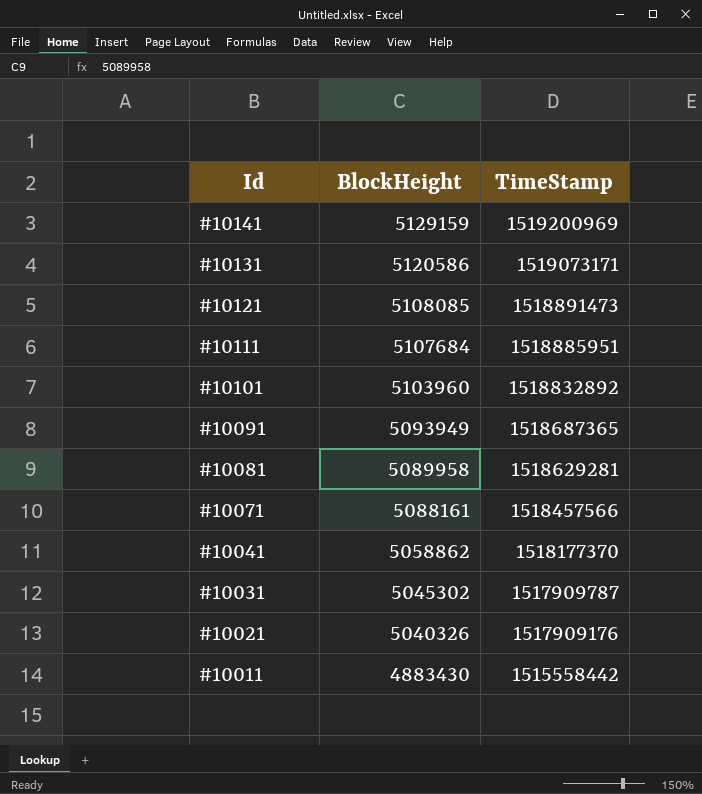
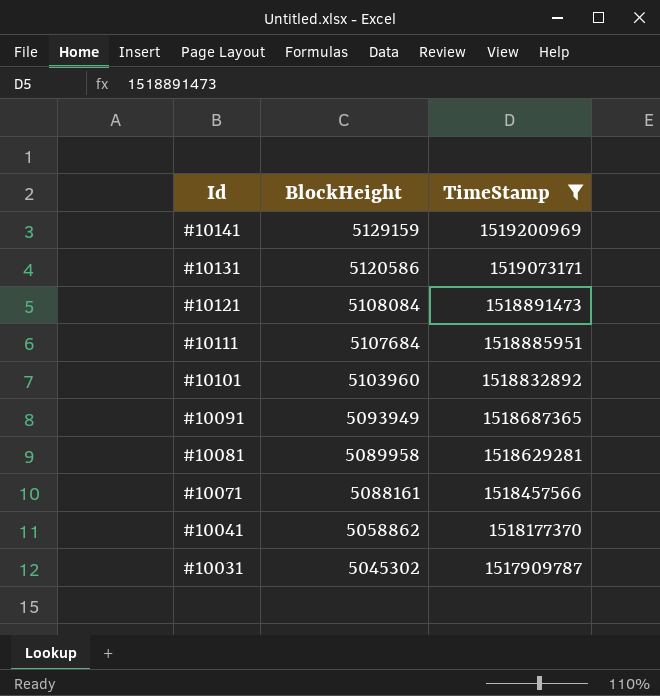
filter: none -> TimeStamp >= 1517909787
#10121 | BlockHeight: 5108085 -> 5108084

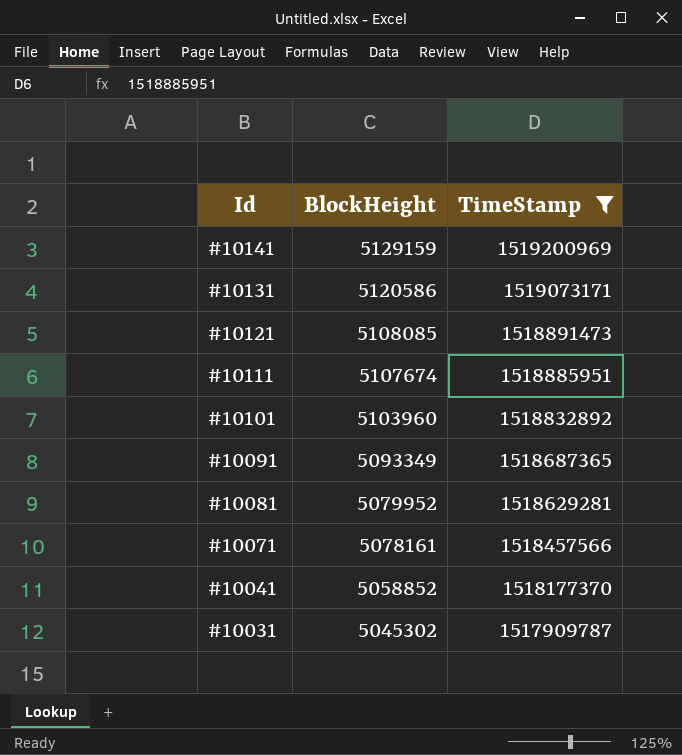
#10121 | BlockHeight: 5108084 -> 5108085
#10111 | BlockHeight: 5107684 -> 5107674
#10091 | BlockHeight: 5093949 -> 5093349
#10081 | BlockHeight: 5089958 -> 5079952
#10071 | BlockHeight: 5088161 -> 5078161
#10041 | BlockHeight: 5058862 -> 5058852

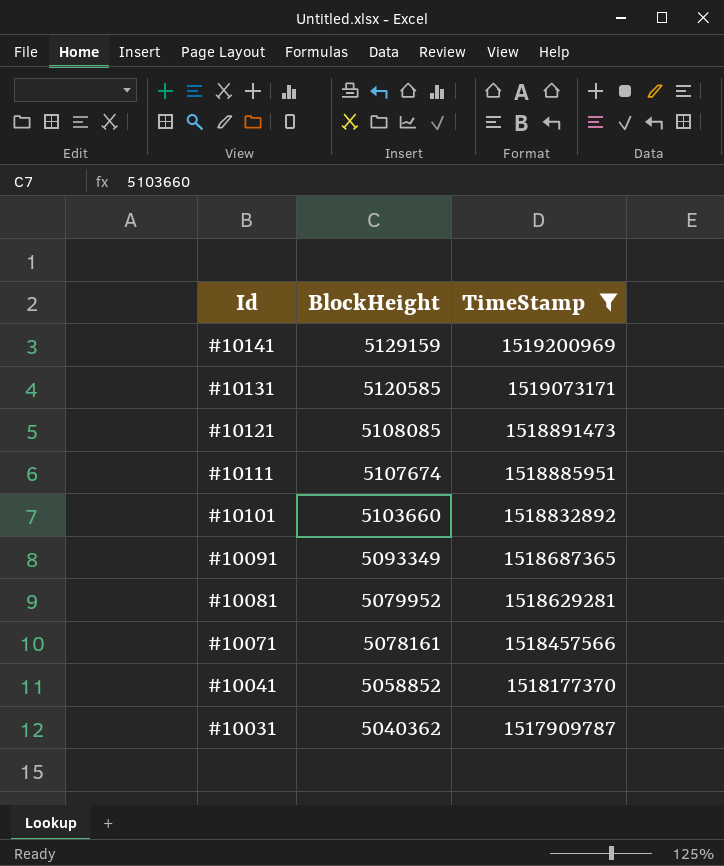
#10131 | BlockHeight: 5120586 -> 5120585
#10101 | BlockHeight: 5103960 -> 5103660
#10031 | BlockHeight: 5045302 -> 5040362

